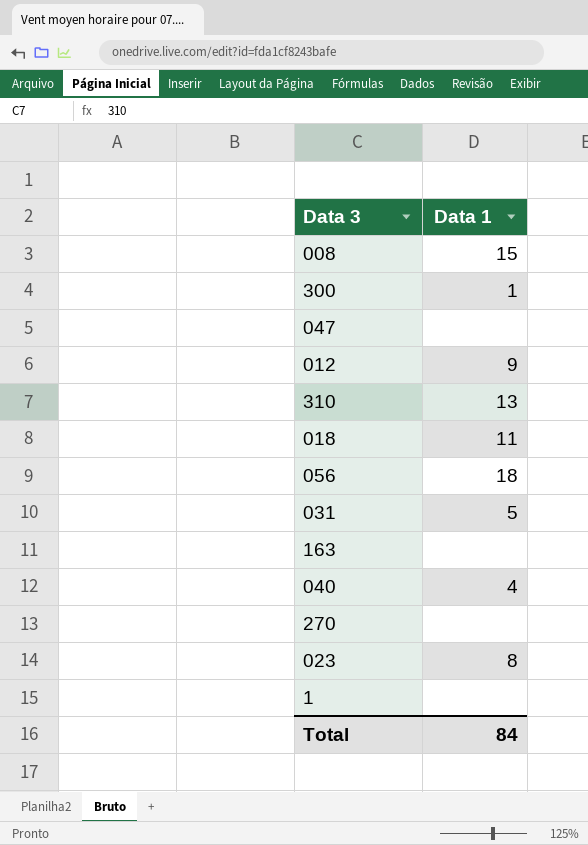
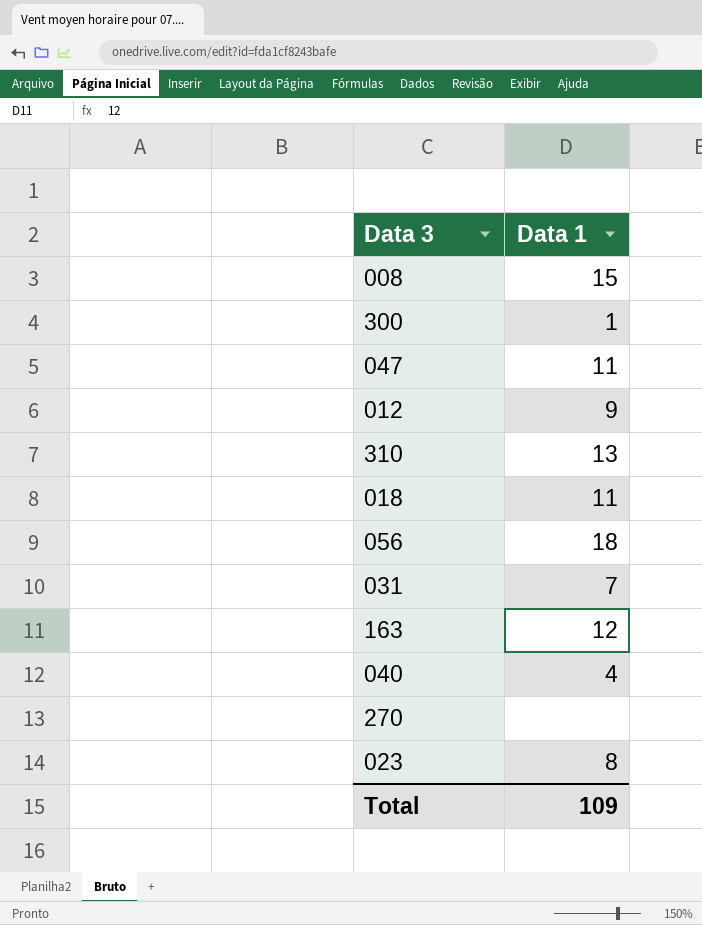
row 1: none -> none
047 | Data 1: none -> 11
031 | Data 1: 5 -> 7
163 | Data 1: none -> 12
Total | Data 1: 84 -> 109

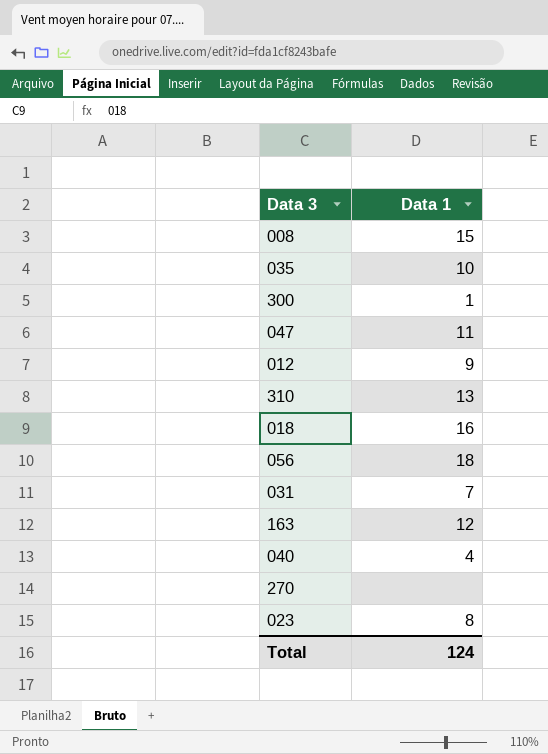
row 035: none -> 10
018 | Data 1: 11 -> 16
Total | Data 1: 109 -> 124

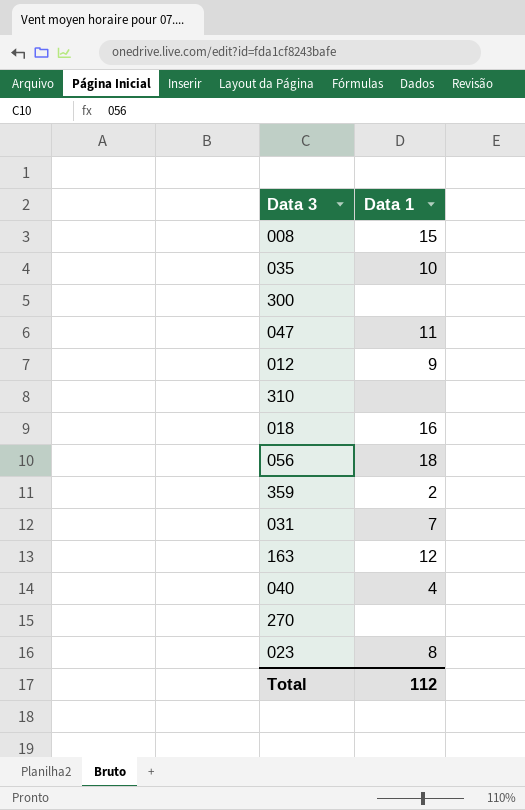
300 | Data 1: 1 -> none
310 | Data 1: 13 -> none
row 359: none -> 2
Total | Data 1: 124 -> 112

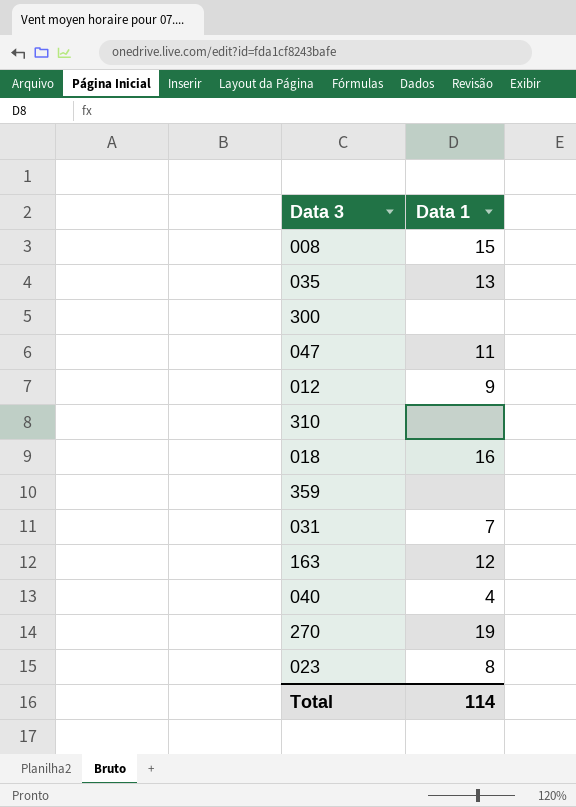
row 056: 18 -> none
035 | Data 1: 10 -> 13
359 | Data 1: 2 -> none
270 | Data 1: none -> 19
Total | Data 1: 112 -> 114

